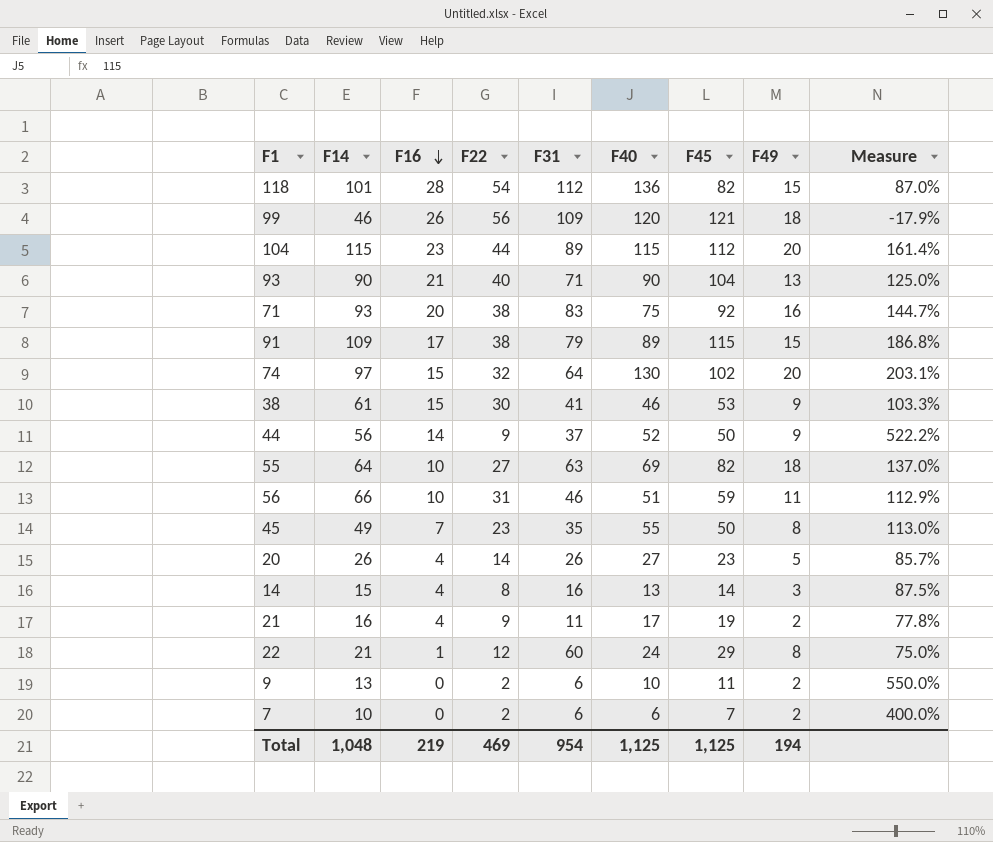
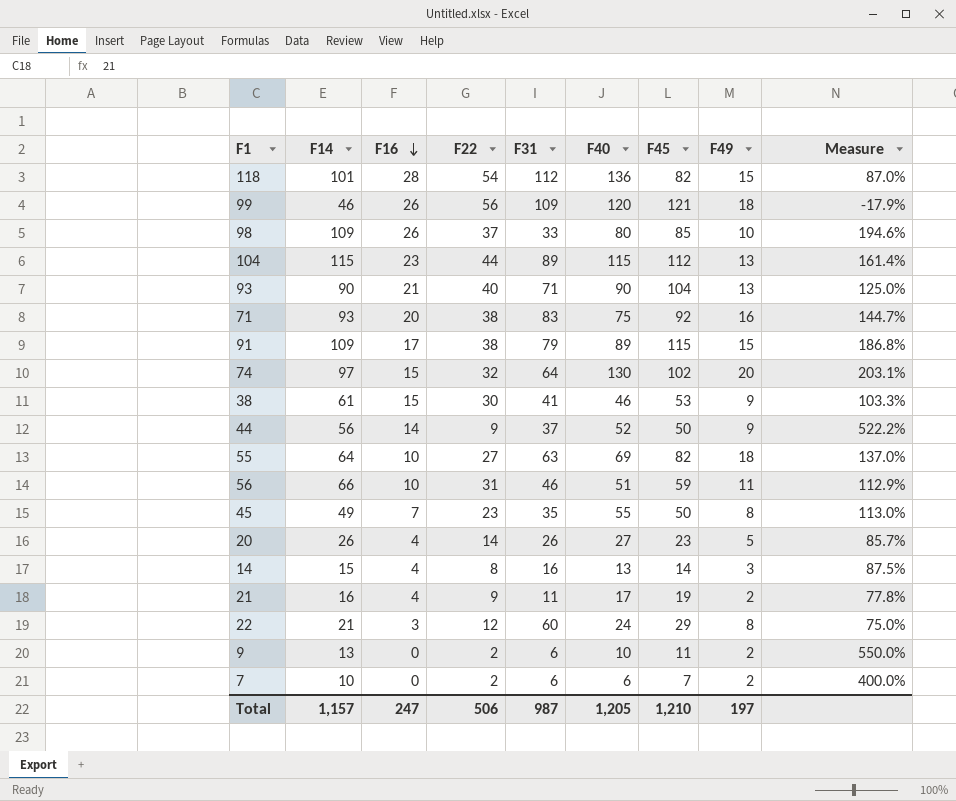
row 98: none -> 109 | 26 | 37 | 33 | 80 | 85 | 10 | 194.6%
104 | F49: 20 -> 13
22 | F16: 1 -> 3
Total | F14: 1,048 -> 1,157
Total | F16: 219 -> 247
Total | F22: 469 -> 506
Total | F31: 954 -> 987
Total | F40: 1,125 -> 1,205
Total | F45: 1,125 -> 1,210
Total | F49: 194 -> 197

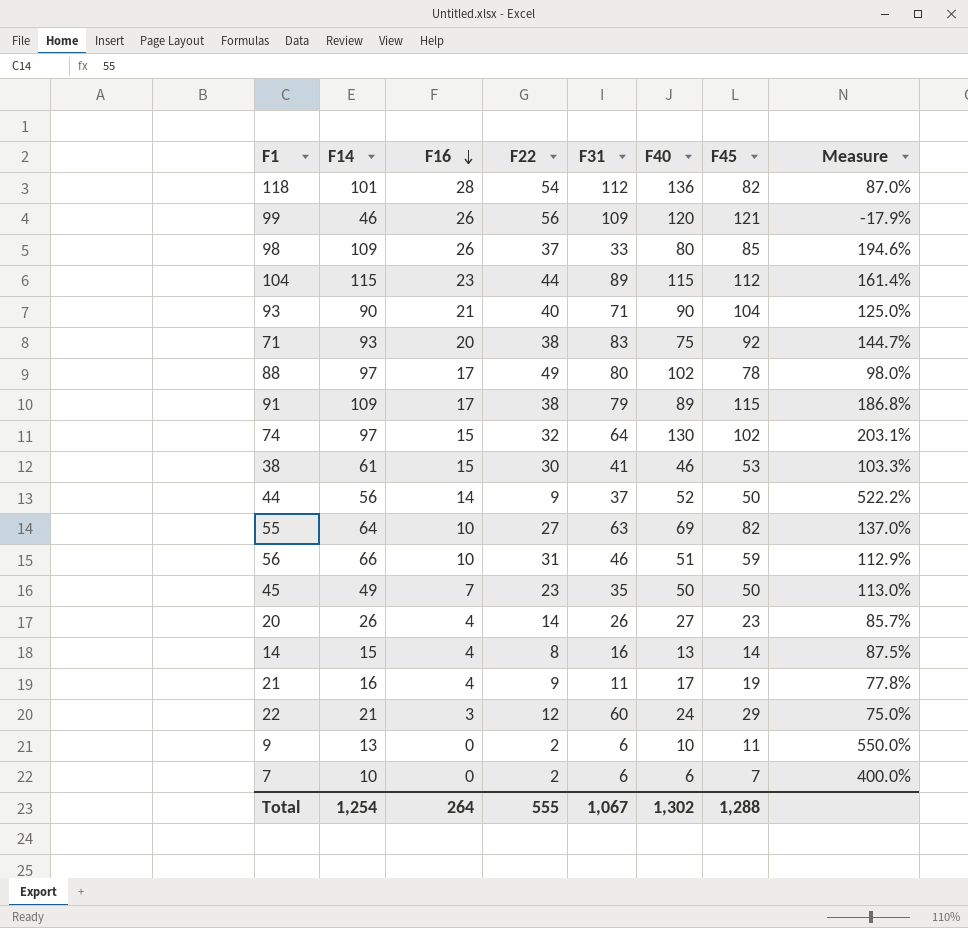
column F49 | position: 8 -> none
row 88: none -> 97 | 17 | 49 | 80 | 102 | 78 | 98.0%
45 | F40: 55 -> 50
Total | F14: 1,157 -> 1,254
Total | F16: 247 -> 264
Total | F22: 506 -> 555
Total | F31: 987 -> 1,067
Total | F40: 1,205 -> 1,302
Total | F45: 1,210 -> 1,288

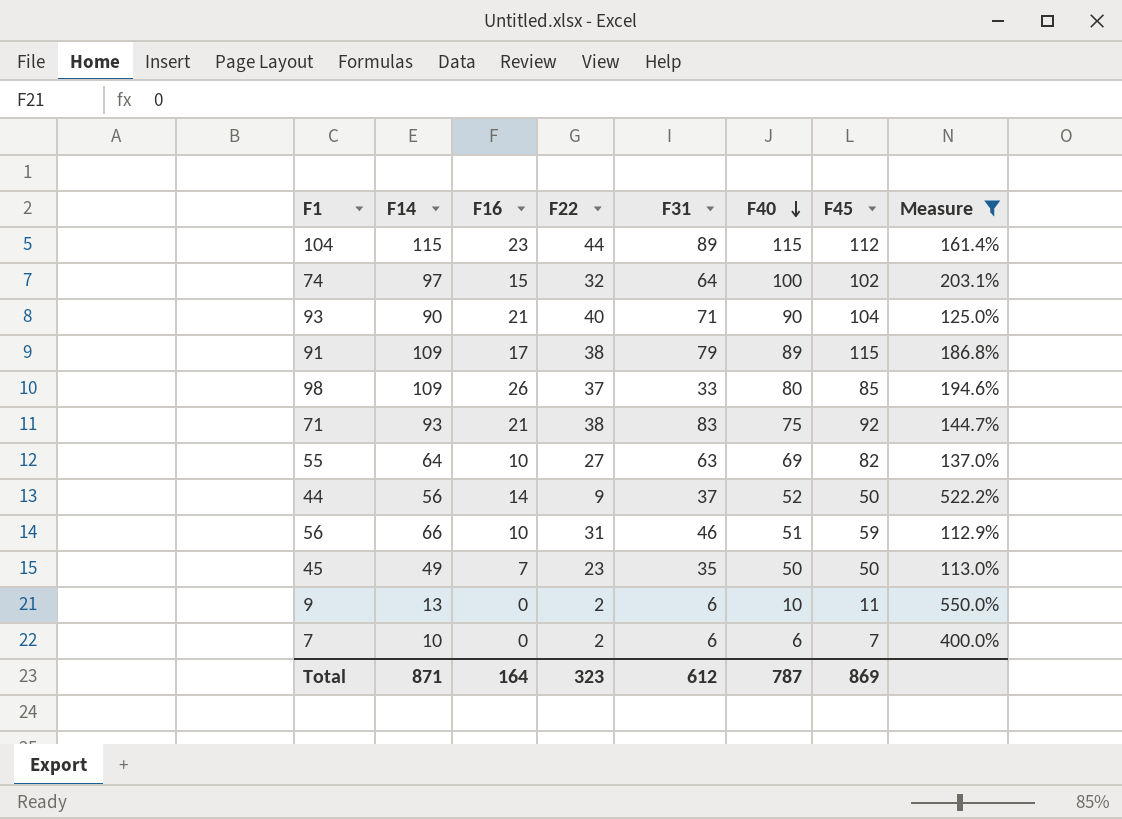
filter: none -> Measure >= 112.9%
row order: F16 descending -> F40 descending
74 | F40: 130 -> 100
71 | F16: 20 -> 21
Total | F14: 1,254 -> 871
Total | F16: 264 -> 164
Total | F22: 555 -> 323
Total | F31: 1,067 -> 612
Total | F40: 1,302 -> 787
Total | F45: 1,288 -> 869

